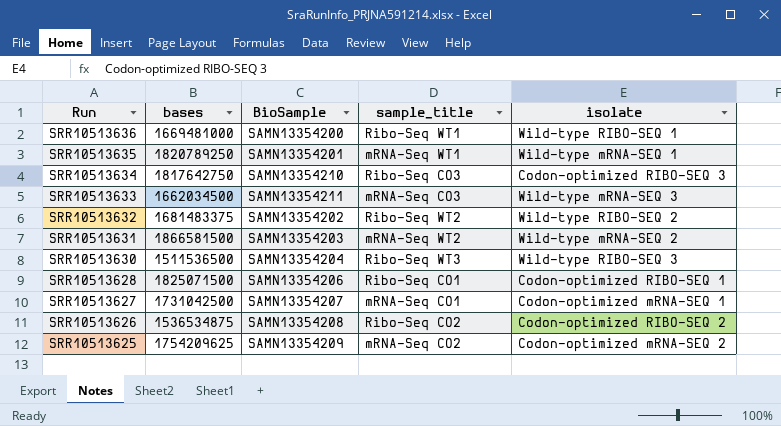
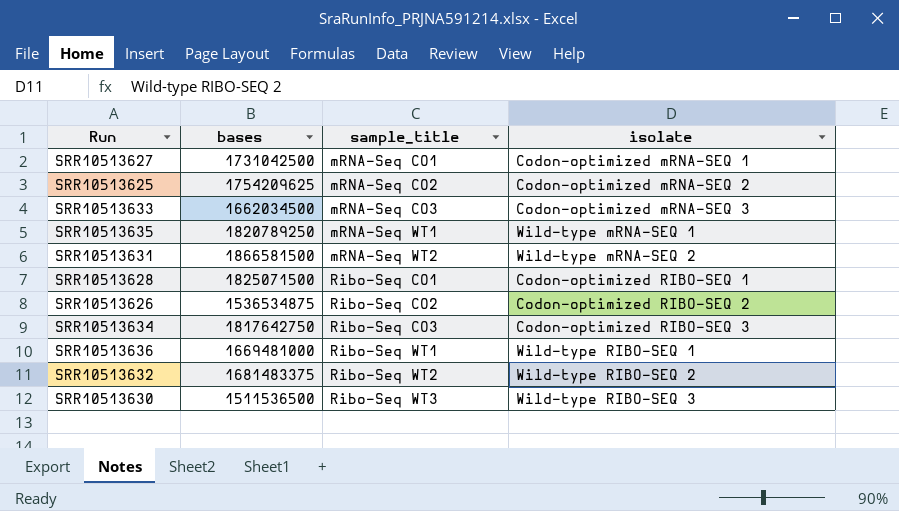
row order: Run descending -> sample_title ascending
column BioSample | position: 3 -> none
SRR10513633 | isolate: Wild-type mRNA-SEQ 3 -> Codon-optimized mRNA-SEQ 3

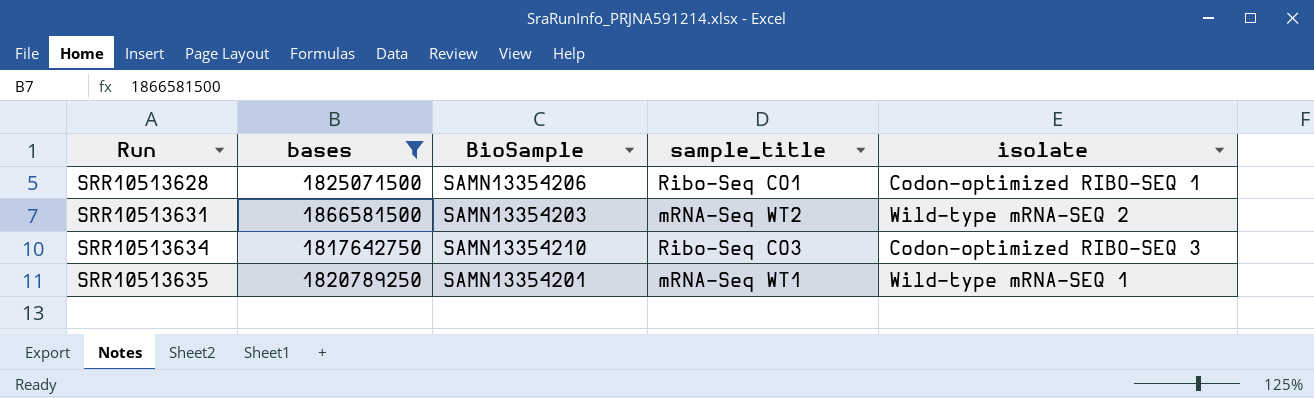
filter: none -> bases >= 1817642750
row order: sample_title ascending -> Run ascending
column BioSample | position: none -> 3

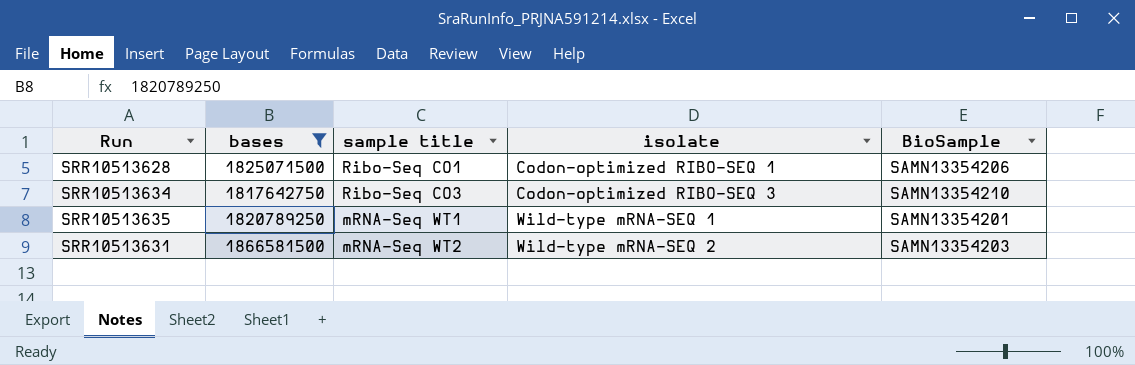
row order: Run ascending -> isolate ascending
column name: sample_title -> sample title
column BioSample | position: 3 -> 5

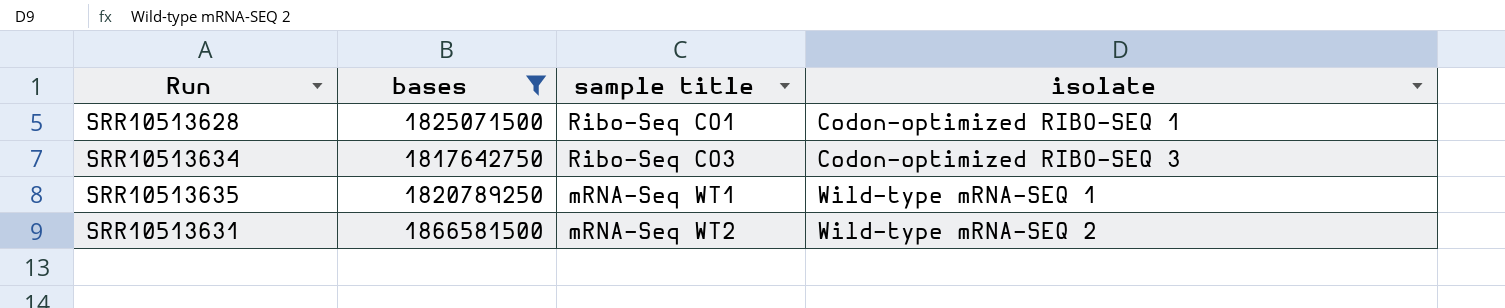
column BioSample | position: 5 -> none

